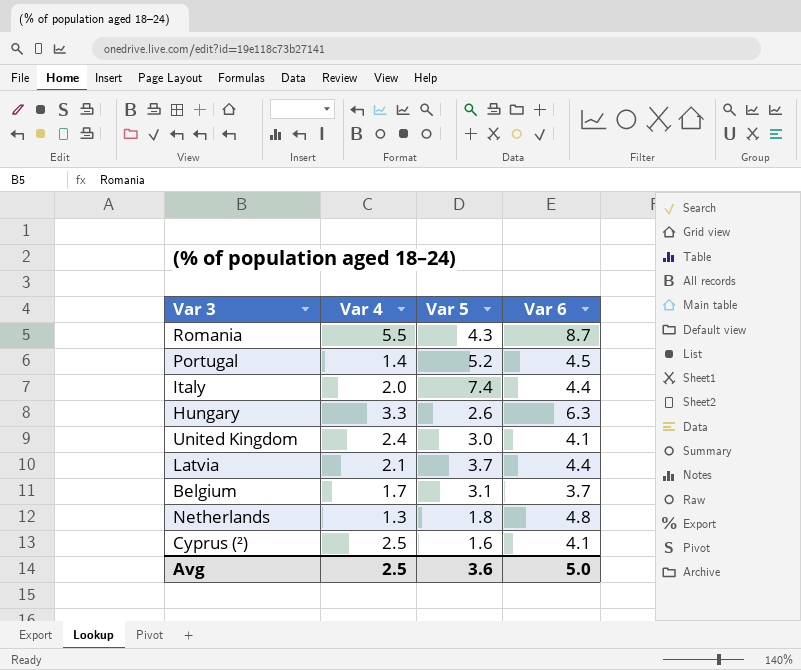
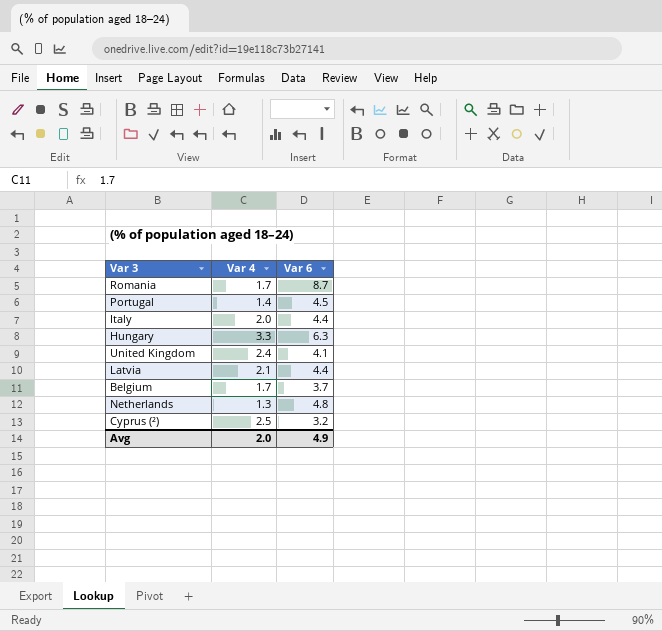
column Var 5 | position: 3 -> none
Romania | Var 4: 5.5 -> 1.7
Cyprus (²) | Var 6: 4.1 -> 3.2
Avg | Var 4: 2.5 -> 2.0
Avg | Var 6: 5.0 -> 4.9

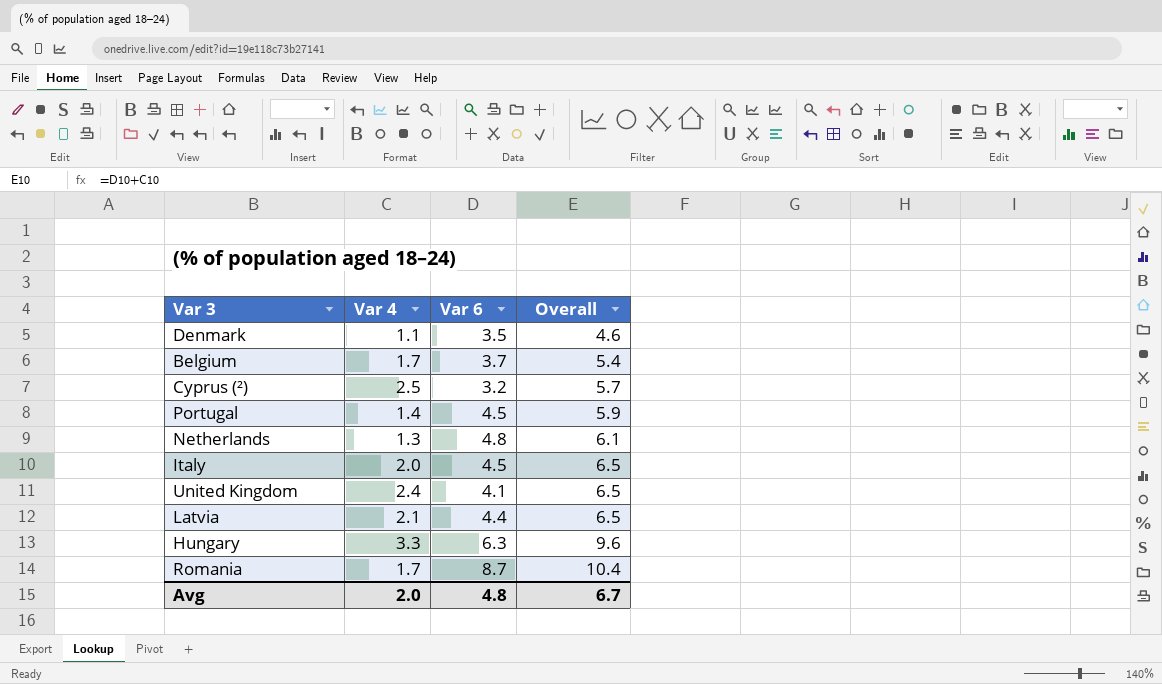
row order: none -> Overall ascending
column Overall | formula: none -> [Var 4] + [Var 6]
row Denmark: none -> 1.1 | 3.5 | 4.6
Italy | Var 6: 4.4 -> 4.5
Avg | Var 6: 4.9 -> 4.8

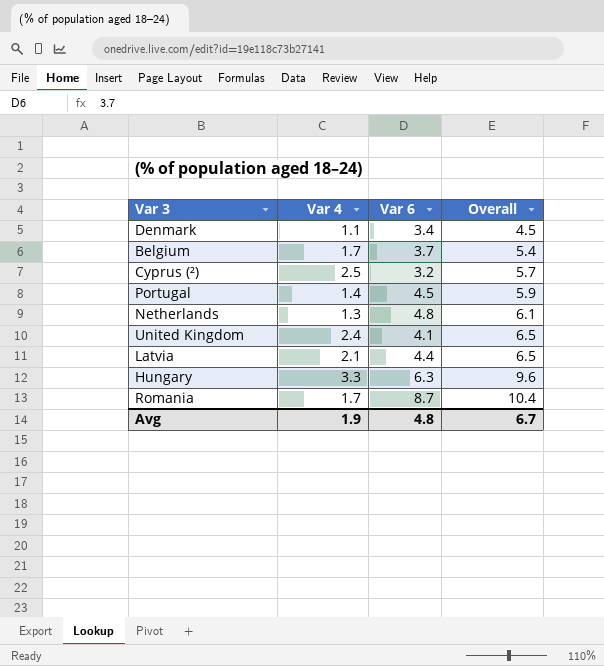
row Italy: 2.0 | 4.5 | 6.5 -> none
Denmark | Var 6: 3.5 -> 3.4
Denmark | Overall: 4.6 -> 4.5
Avg | Var 4: 2.0 -> 1.9

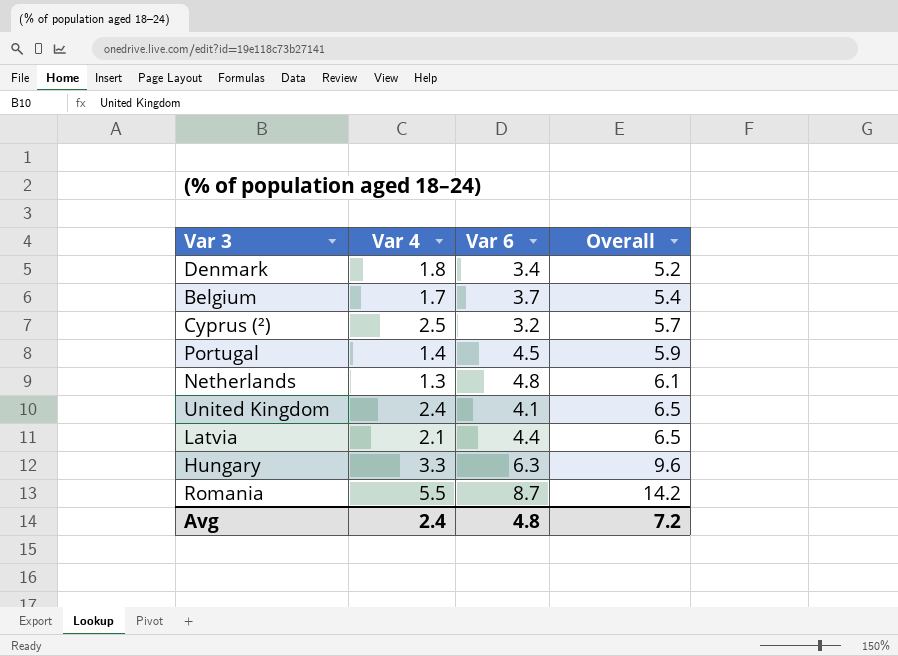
Denmark | Var 4: 1.1 -> 1.8
Denmark | Overall: 4.5 -> 5.2
Romania | Var 4: 1.7 -> 5.5
Romania | Overall: 10.4 -> 14.2
Avg | Var 4: 1.9 -> 2.4
Avg | Overall: 6.7 -> 7.2

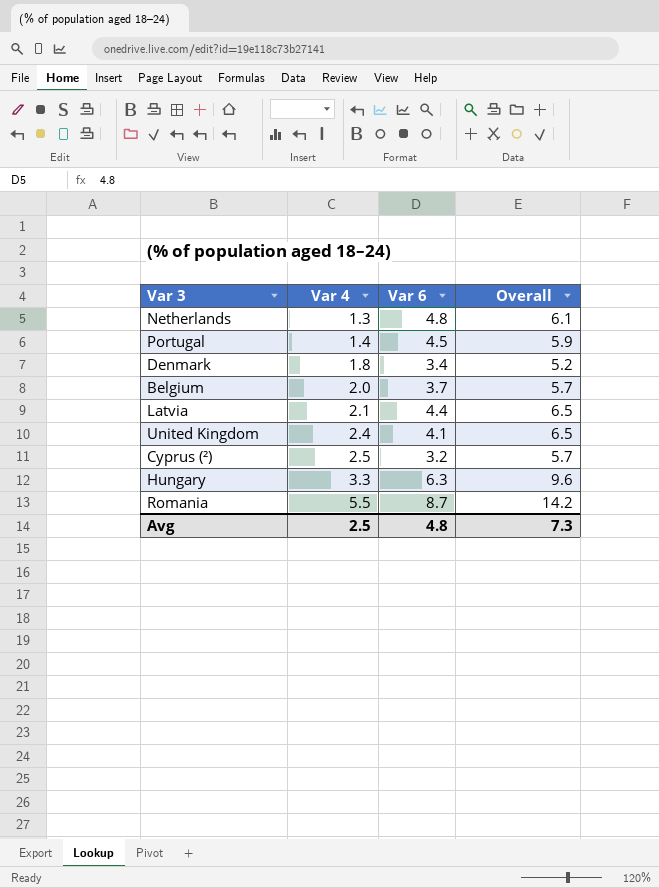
row order: Overall ascending -> Var 4 ascending
Belgium | Var 4: 1.7 -> 2.0
Belgium | Overall: 5.4 -> 5.7
Avg | Var 4: 2.4 -> 2.5
Avg | Overall: 7.2 -> 7.3

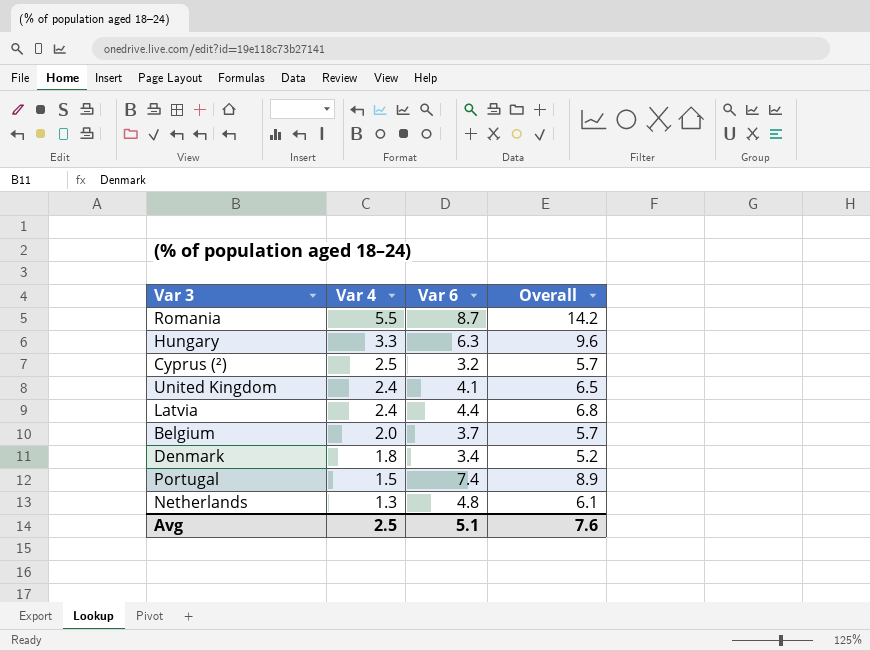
row order: Var 4 ascending -> Var 4 descending
Latvia | Var 4: 2.1 -> 2.4
Latvia | Overall: 6.5 -> 6.8
Portugal | Var 4: 1.4 -> 1.5
Portugal | Var 6: 4.5 -> 7.4
Portugal | Overall: 5.9 -> 8.9
Avg | Var 6: 4.8 -> 5.1
Avg | Overall: 7.3 -> 7.6

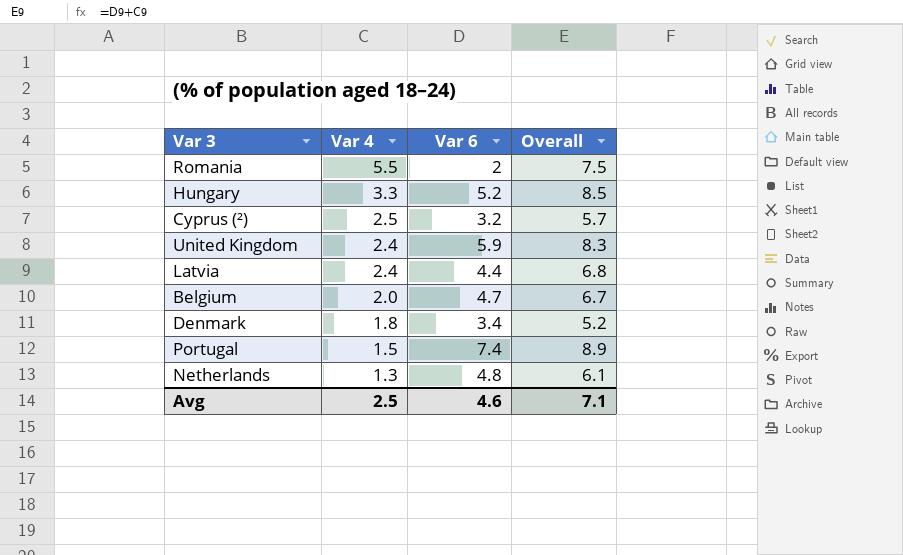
Romania | Var 6: 8.7 -> 2
Romania | Overall: 14.2 -> 7.5
Hungary | Var 6: 6.3 -> 5.2
Hungary | Overall: 9.6 -> 8.5
United Kingdom | Var 6: 4.1 -> 5.9
United Kingdom | Overall: 6.5 -> 8.3
Belgium | Var 6: 3.7 -> 4.7
Belgium | Overall: 5.7 -> 6.7
Avg | Var 6: 5.1 -> 4.6
Avg | Overall: 7.6 -> 7.1

